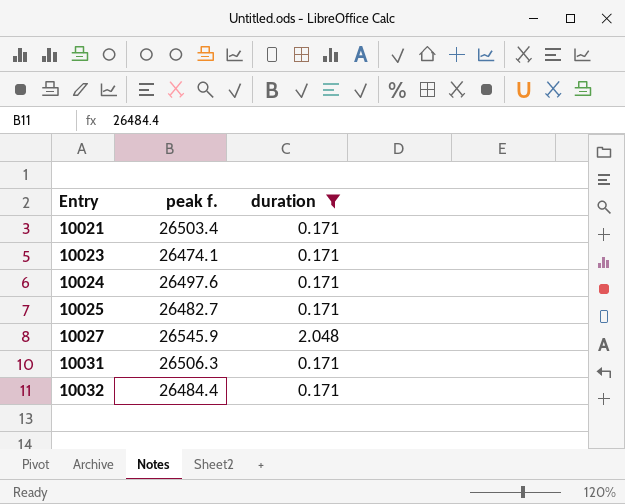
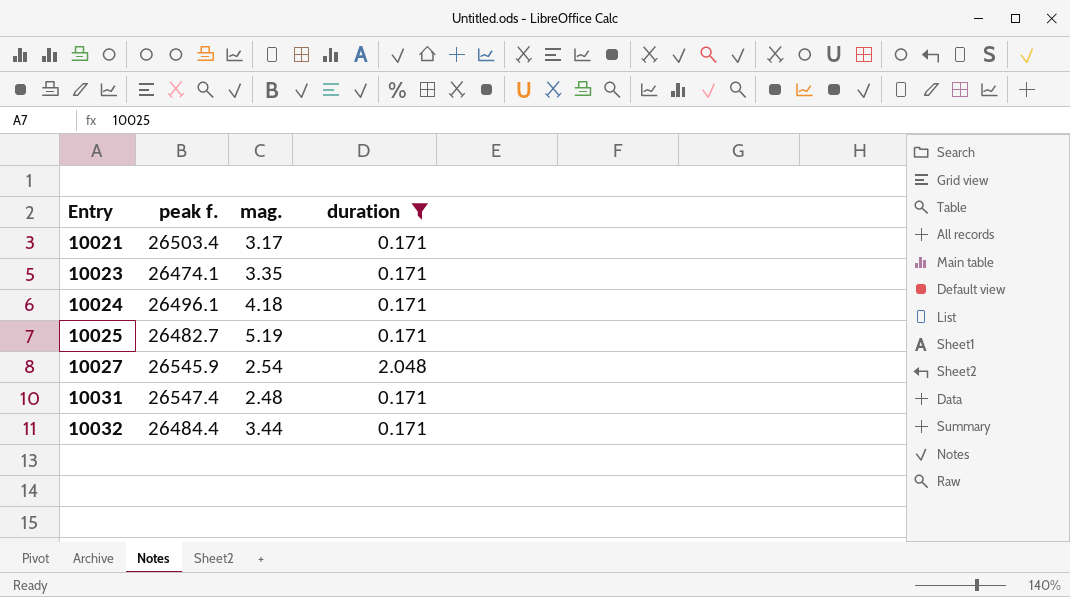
column mag. | position: none -> 3
10024 | peak f.: 26497.6 -> 26496.1
10031 | peak f.: 26506.3 -> 26547.4

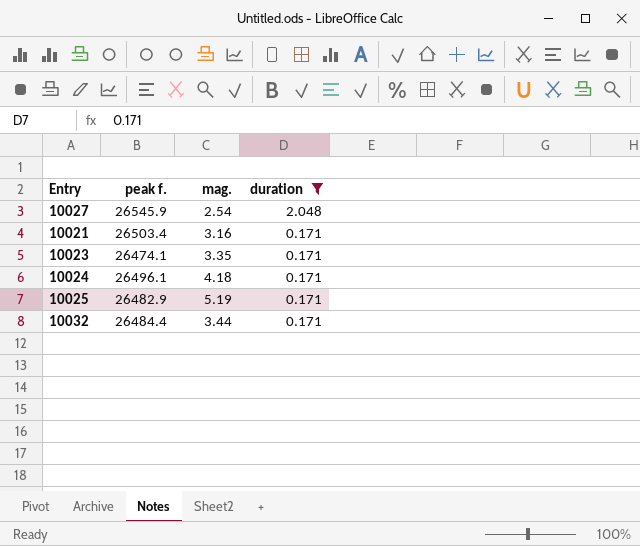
row order: Entry ascending -> duration descending
row 10031: 26547.4 | 2.48 | 0.171 -> none
10021 | mag.: 3.17 -> 3.16
10025 | peak f.: 26482.7 -> 26482.9

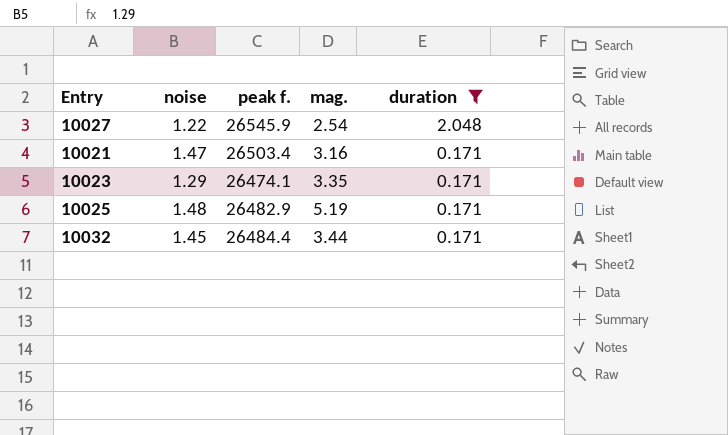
column noise | position: none -> 2
row 10024: 26496.1 | 4.18 | 0.171 -> none

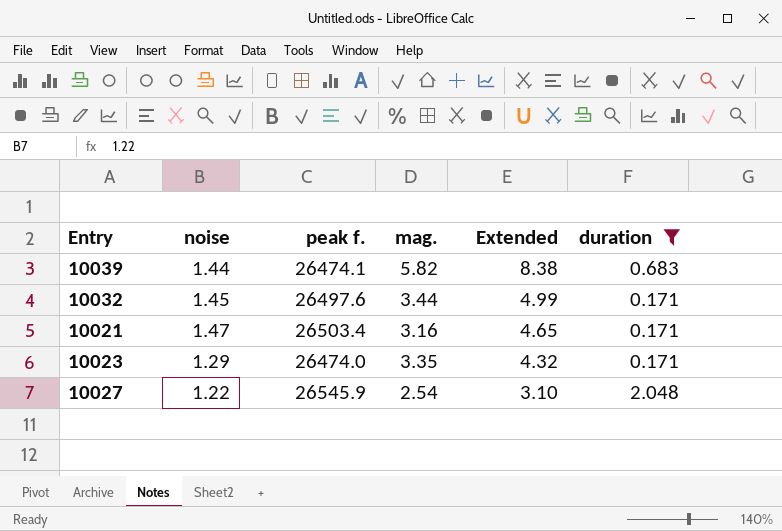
row order: duration descending -> Extended descending
column Extended | formula: none -> [noise] * [mag.]
row 10025: 1.48 | 26482.9 | 5.19 | 0.171 -> none
row 10039: none -> 1.44 | 26474.1 | 5.82 | 8.38 | 0.683
10032 | peak f.: 26484.4 -> 26497.6
10023 | peak f.: 26474.1 -> 26474.0

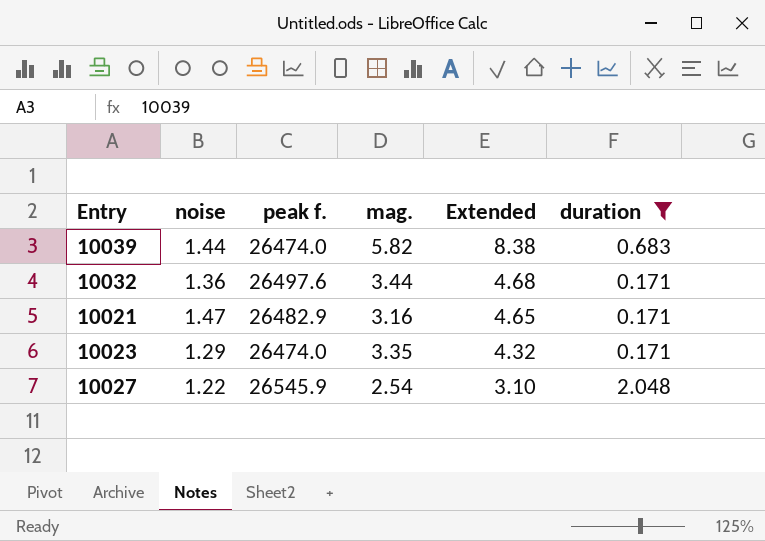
10039 | peak f.: 26474.1 -> 26474.0
10032 | noise: 1.45 -> 1.36
10032 | Extended: 4.99 -> 4.68
10021 | peak f.: 26503.4 -> 26482.9

